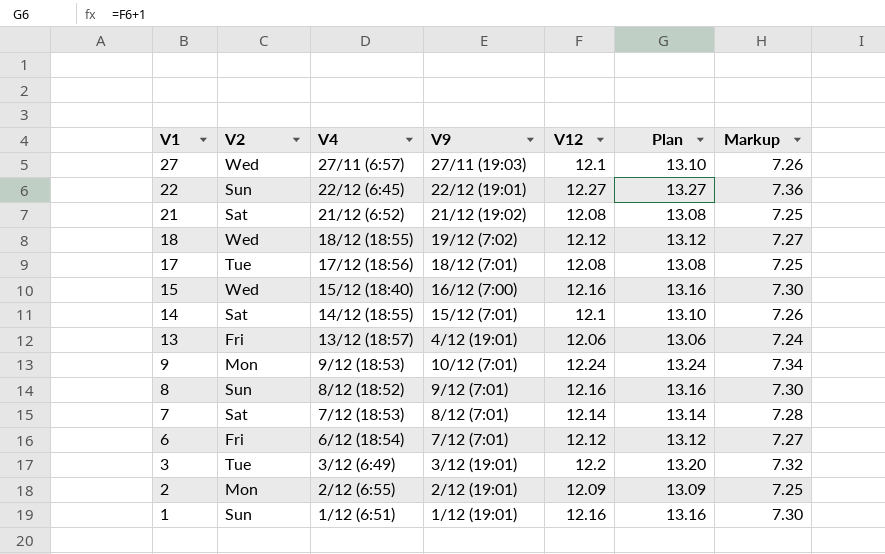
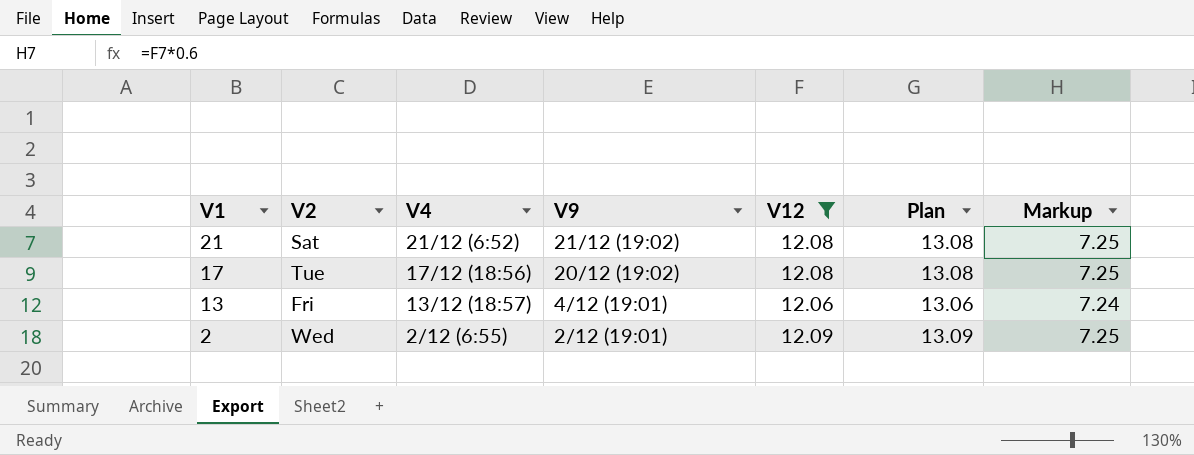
filter: none -> V12 <= 12.09
17 | V9: 18/12 (7:01) -> 20/12 (19:02)
2 | V2: Mon -> Wed

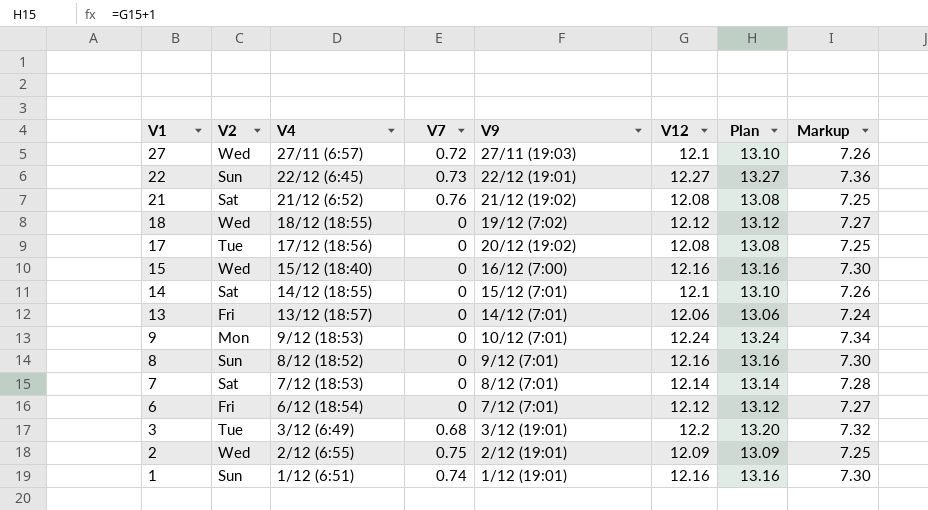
filter: V12 <= 12.09 -> none
column V7 | position: none -> 4
13 | V9: 4/12 (19:01) -> 14/12 (7:01)

